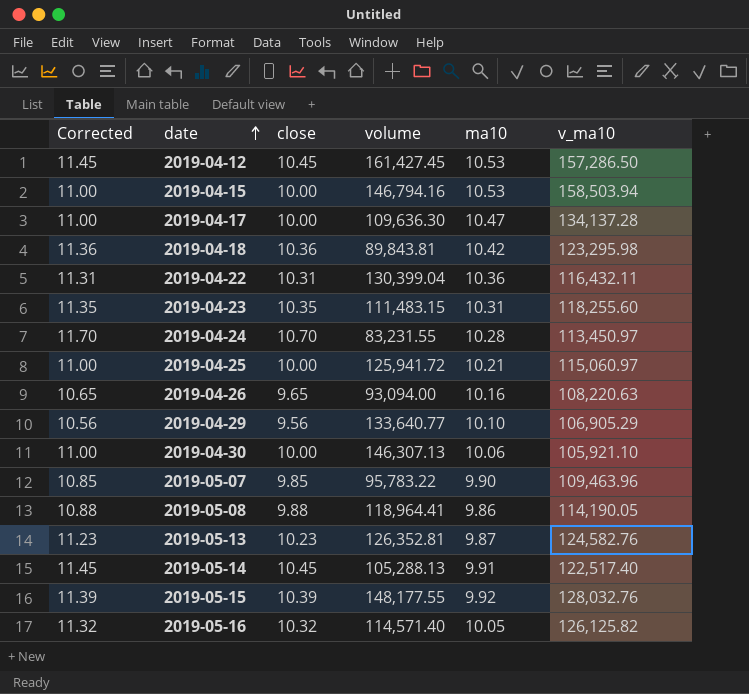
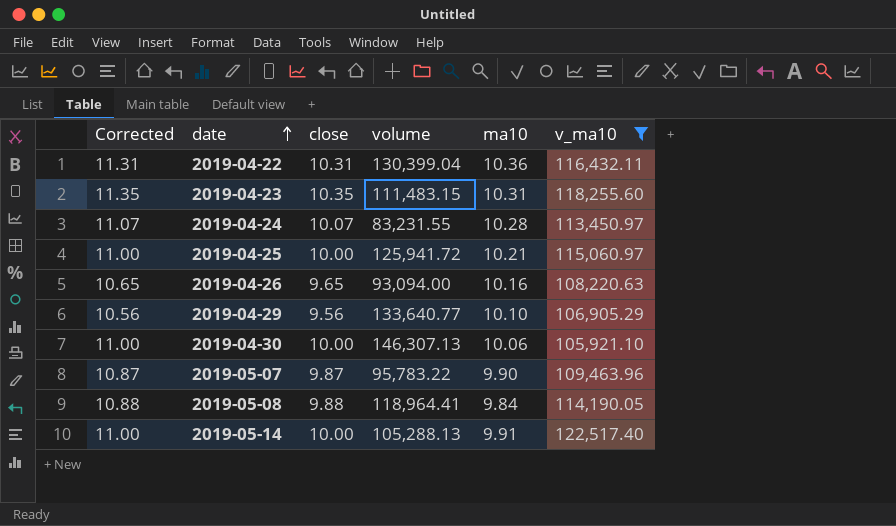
filter: none -> v_ma10 <= 122,517.40
2019-04-24 | Corrected: 11.70 -> 11.07
2019-04-24 | close: 10.70 -> 10.07
2019-05-07 | Corrected: 10.85 -> 10.87
2019-05-07 | close: 9.85 -> 9.87
2019-05-08 | ma10: 9.86 -> 9.84
2019-05-14 | Corrected: 11.45 -> 11.00
2019-05-14 | close: 10.45 -> 10.00

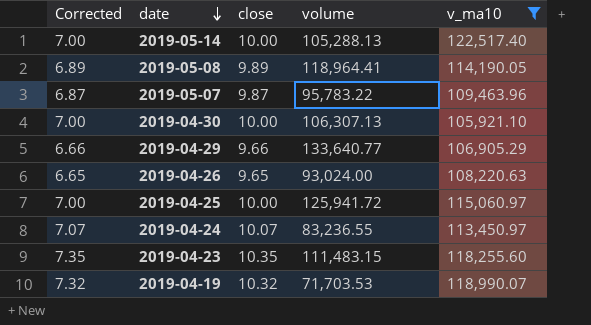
row order: date ascending -> date descending
column ma10 | position: 5 -> none
column Corrected | formula: [close] + 1 -> [close] - 3
row 2019-04-22: 11.31 | 10.31 | 130,399.04 | 10.36 | 116,432.11 -> none
2019-05-08 | close: 9.88 -> 9.89
2019-04-30 | volume: 146,307.13 -> 106,307.13
2019-04-29 | close: 9.56 -> 9.66
2019-04-26 | volume: 93,094.00 -> 93,024.00
2019-04-24 | volume: 83,231.55 -> 83,236.55
row 2019-04-19: none -> 7.32 | 10.32 | 71,703.53 | 118,990.07

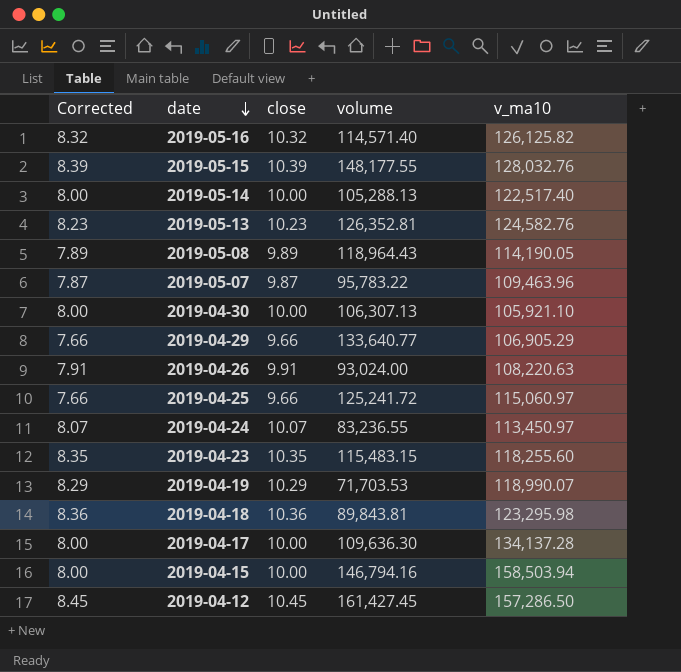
filter: v_ma10 <= 122,517.40 -> none
column Corrected | formula: [close] - 3 -> [close] - 2
2019-05-08 | volume: 118,964.41 -> 118,964.43
2019-04-26 | close: 9.65 -> 9.91
2019-04-25 | close: 10.00 -> 9.66
2019-04-25 | volume: 125,941.72 -> 125,241.72
2019-04-23 | volume: 111,483.15 -> 115,483.15
2019-04-19 | close: 10.32 -> 10.29

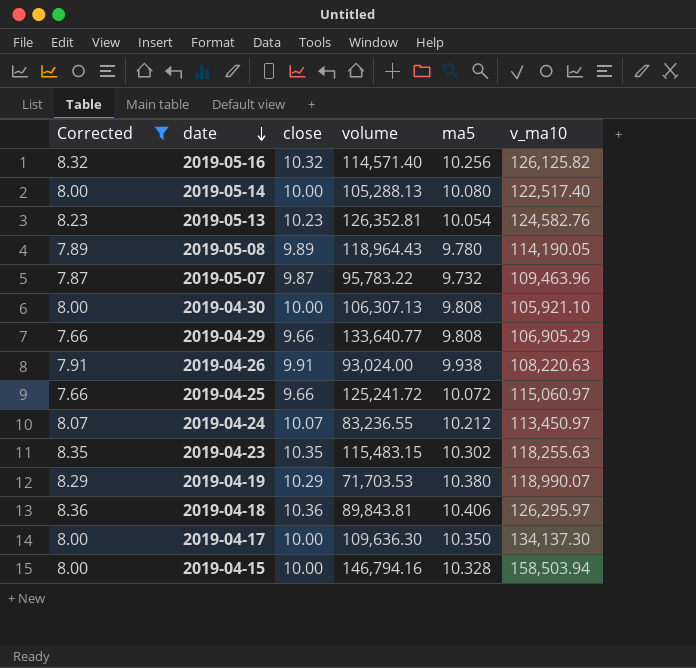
filter: none -> Corrected <= 8.36
column ma5 | position: none -> 5
2019-04-23 | v_ma10: 118,255.60 -> 118,255.63
2019-04-18 | v_ma10: 123,295.98 -> 126,295.97
2019-04-17 | v_ma10: 134,137.28 -> 134,137.30

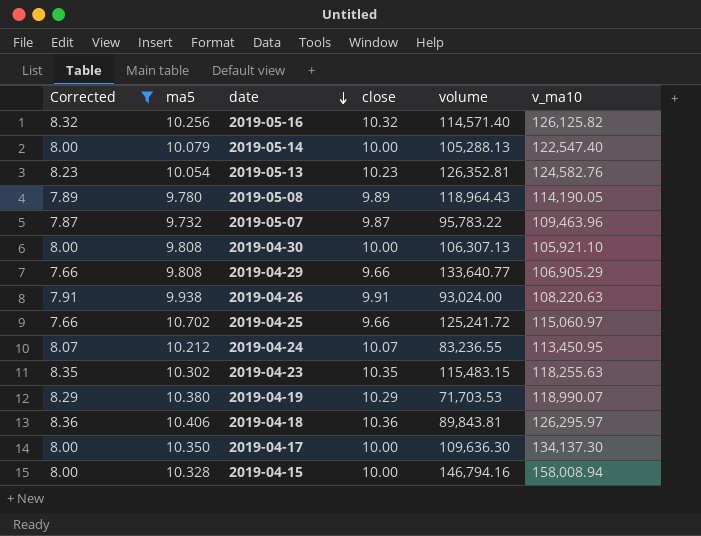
column ma5 | position: 5 -> 2
2019-05-14 | ma5: 10.080 -> 10.079
2019-05-14 | v_ma10: 122,517.40 -> 122,547.40
2019-04-25 | ma5: 10.072 -> 10.702
2019-04-24 | v_ma10: 113,450.97 -> 113,450.95
2019-04-15 | v_ma10: 158,503.94 -> 158,008.94

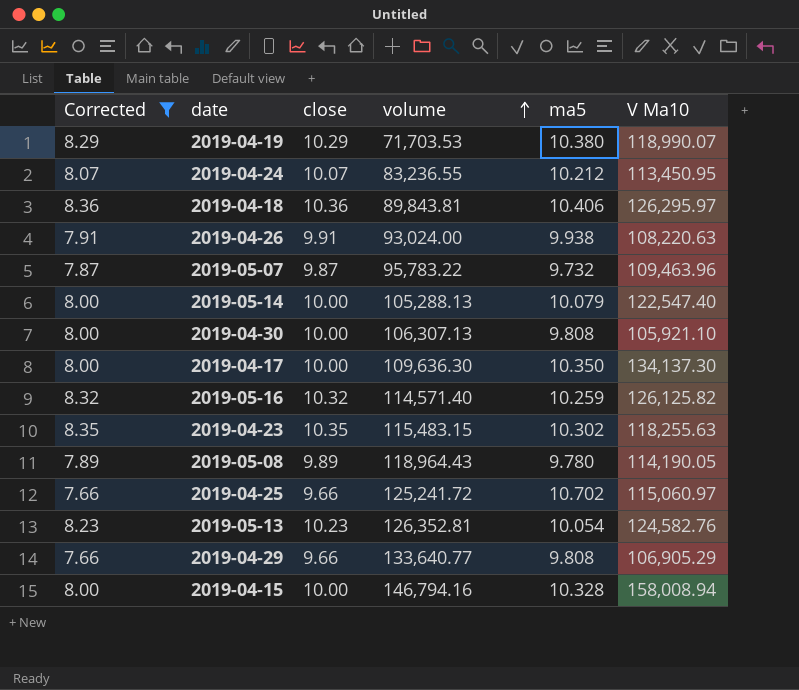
row order: date descending -> volume ascending
column ma5 | position: 2 -> 5
column name: v_ma10 -> V Ma10
2019-05-16 | ma5: 10.256 -> 10.259

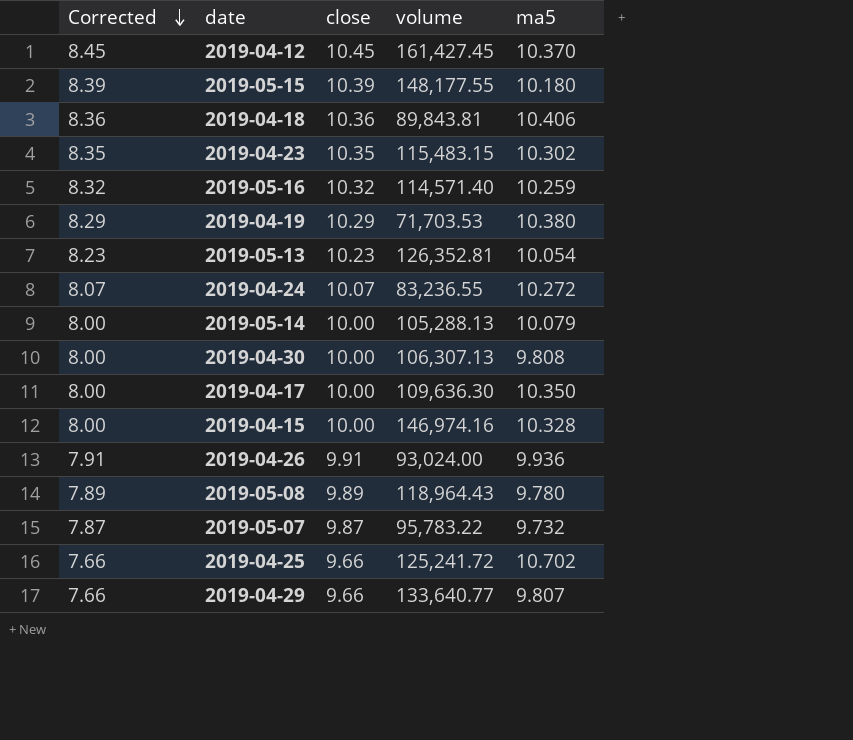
filter: Corrected <= 8.36 -> none
row order: volume ascending -> Corrected descending
column V Ma10 | position: 6 -> none
2019-04-24 | ma5: 10.212 -> 10.272
2019-04-15 | volume: 146,794.16 -> 146,974.16
2019-04-26 | ma5: 9.938 -> 9.936
2019-04-29 | ma5: 9.808 -> 9.807

